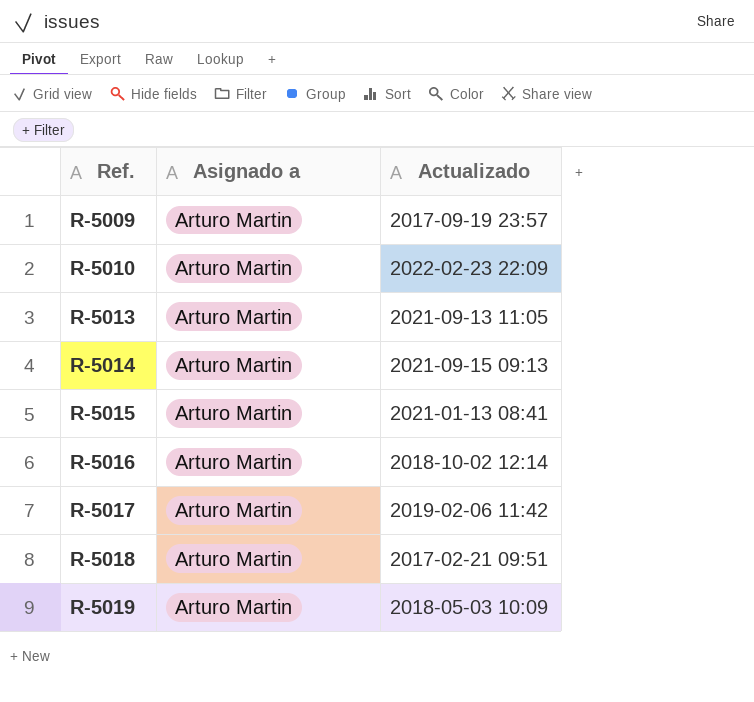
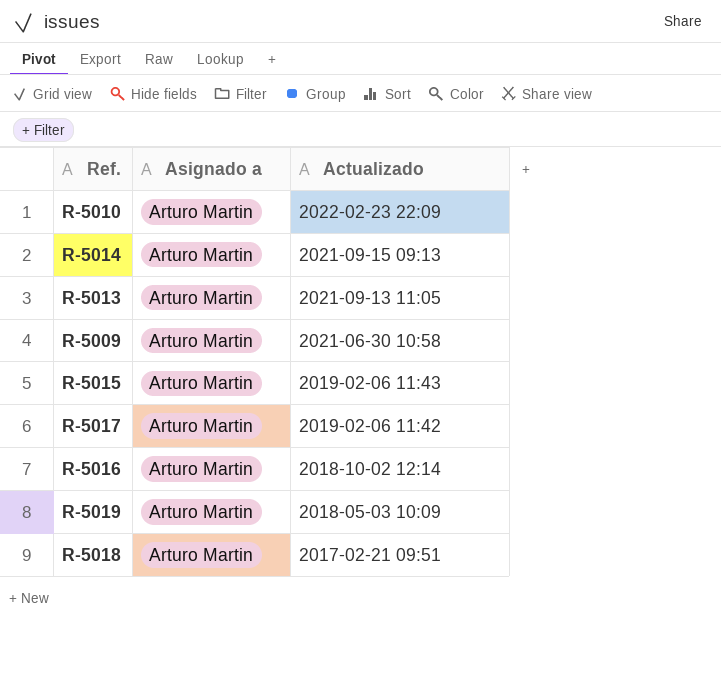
row order: Ref. ascending -> Actualizado descending
R-5009 | Actualizado: 2017-09-19 23:57 -> 2021-06-30 10:58
R-5015 | Actualizado: 2021-01-13 08:41 -> 2019-02-06 11:43

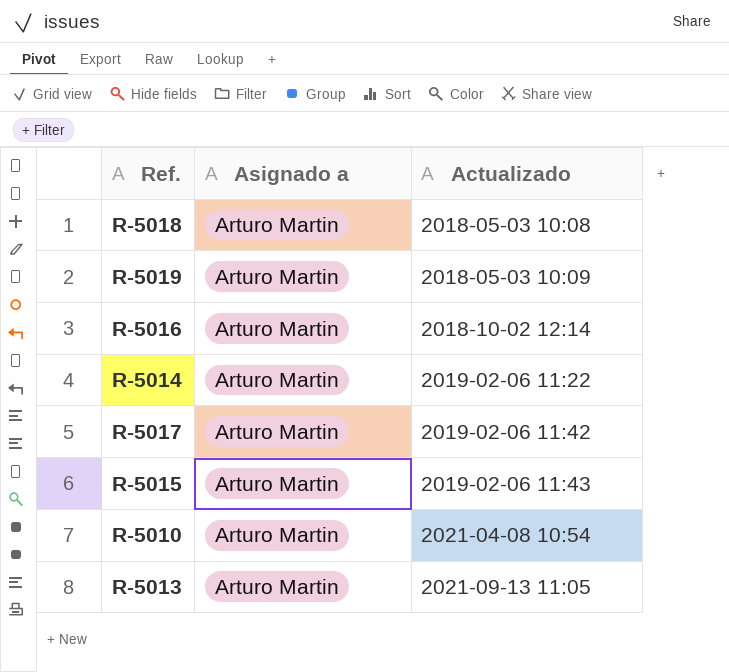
row order: Actualizado descending -> Actualizado ascending
row R-5009: Arturo Martin | 2021-06-30 10:58 -> none
R-5018 | Actualizado: 2017-02-21 09:51 -> 2018-05-03 10:08
R-5014 | Actualizado: 2021-09-15 09:13 -> 2019-02-06 11:22
R-5010 | Actualizado: 2022-02-23 22:09 -> 2021-04-08 10:54

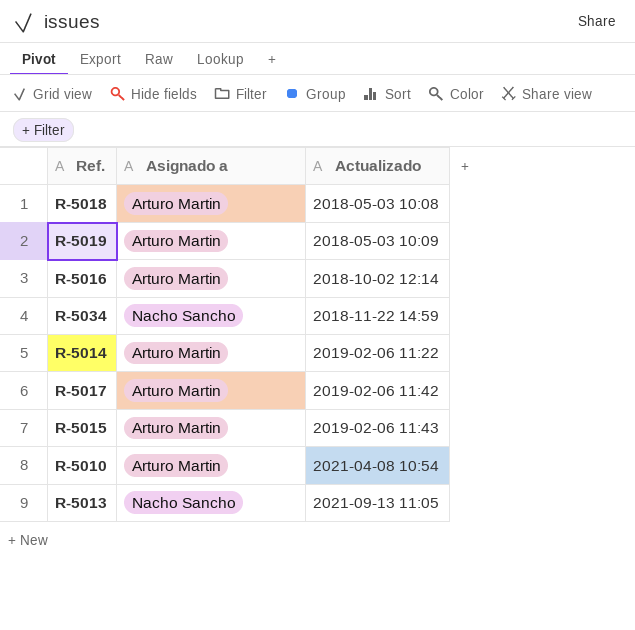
row R-5034: none -> Nacho Sancho | 2018-11-22 14:59
R-5013 | Asignado a: Arturo Martin -> Nacho Sancho

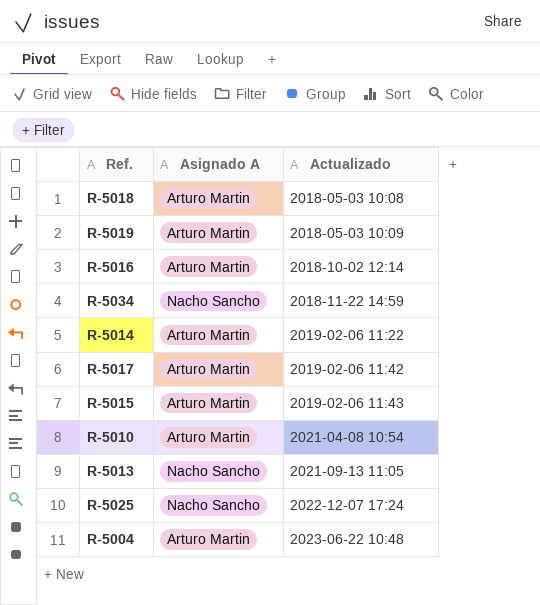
column name: Asignado a -> Asignado A
row R-5025: none -> Nacho Sancho | 2022-12-07 17:24
row R-5004: none -> Arturo Martin | 2023-06-22 10:48

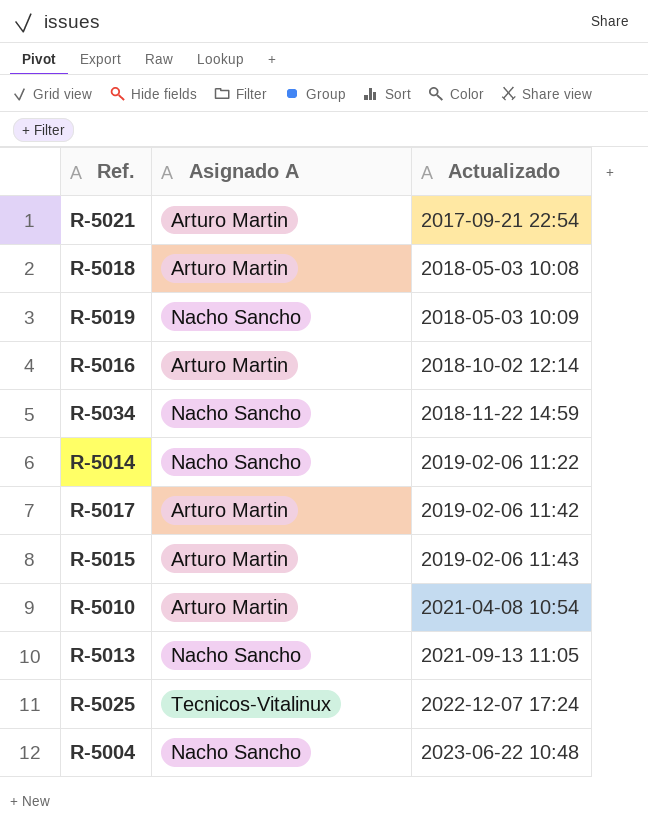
row R-5021: none -> Arturo Martin | 2017-09-21 22:54
R-5019 | Asignado A: Arturo Martin -> Nacho Sancho
R-5014 | Asignado A: Arturo Martin -> Nacho Sancho
R-5025 | Asignado A: Nacho Sancho -> Tecnicos-Vitalinux
R-5004 | Asignado A: Arturo Martin -> Nacho Sancho

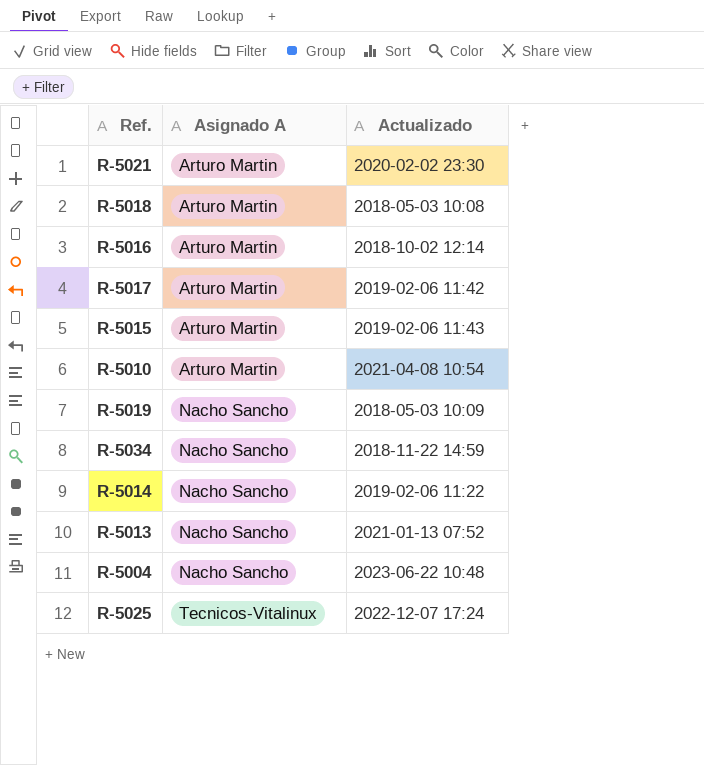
row order: Actualizado ascending -> Asignado A ascending
R-5021 | Actualizado: 2017-09-21 22:54 -> 2020-02-02 23:30
R-5013 | Actualizado: 2021-09-13 11:05 -> 2021-01-13 07:52

